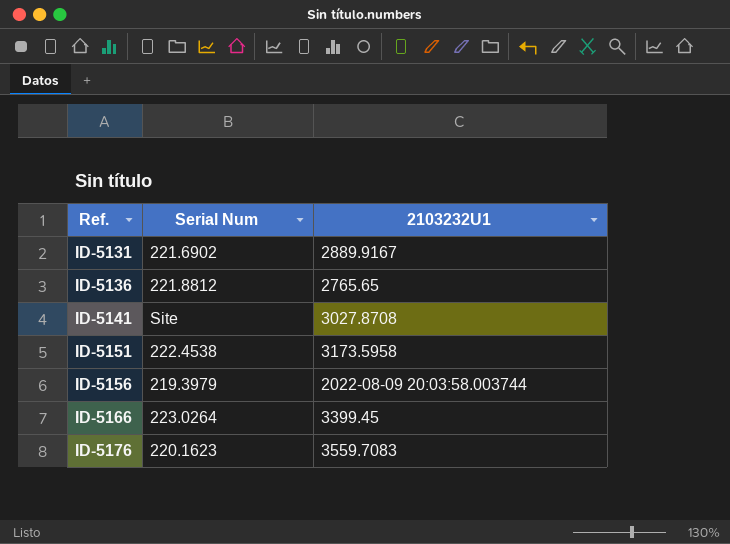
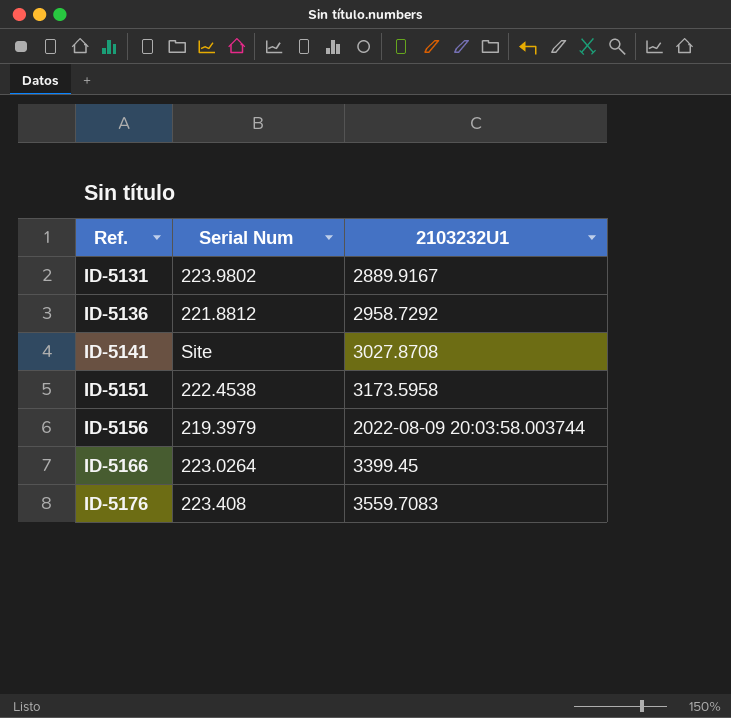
ID-5131 | Serial Num: 221.6902 -> 223.9802
ID-5136 | 2103232U1: 2765.65 -> 2958.7292
ID-5176 | Serial Num: 220.1623 -> 223.408

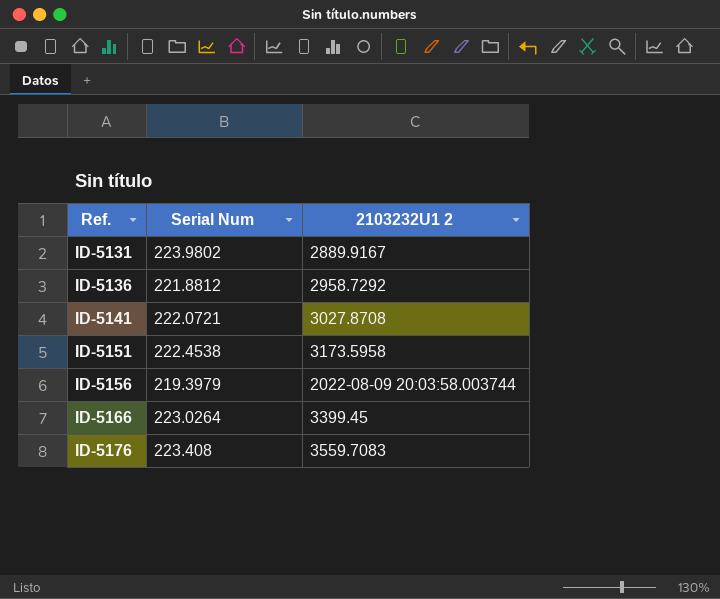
column name: 2103232U1 -> 2103232U1 2
ID-5141 | Serial Num: Site -> 222.0721

